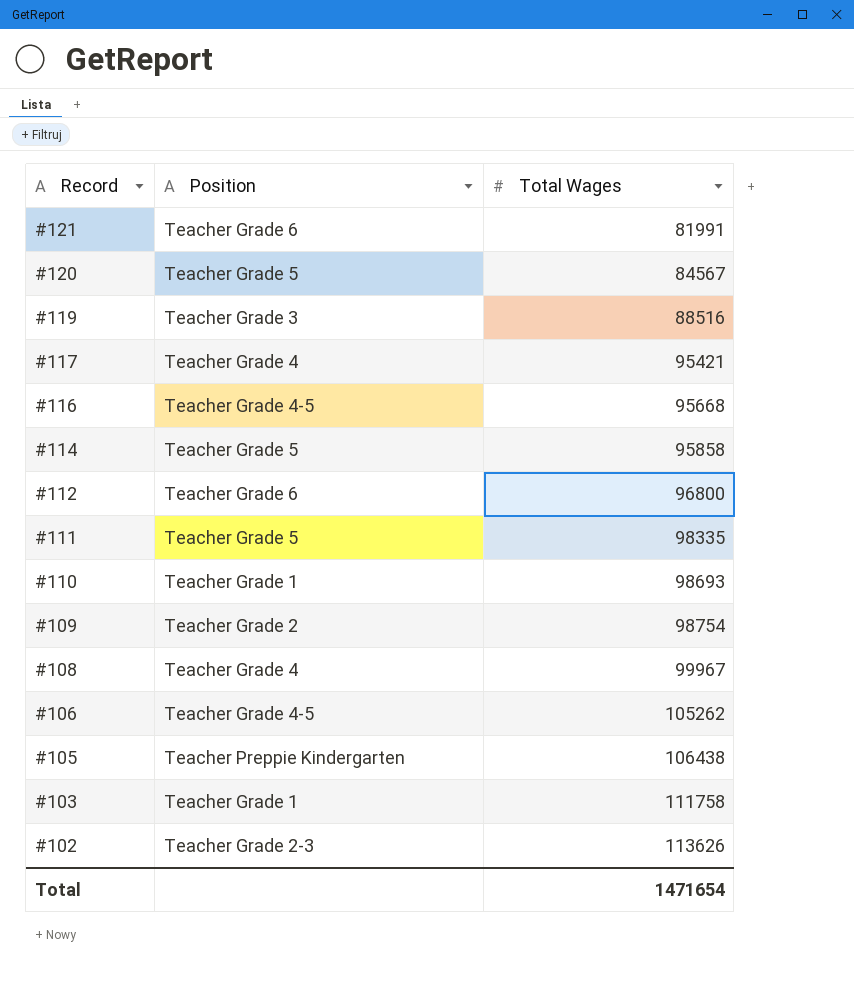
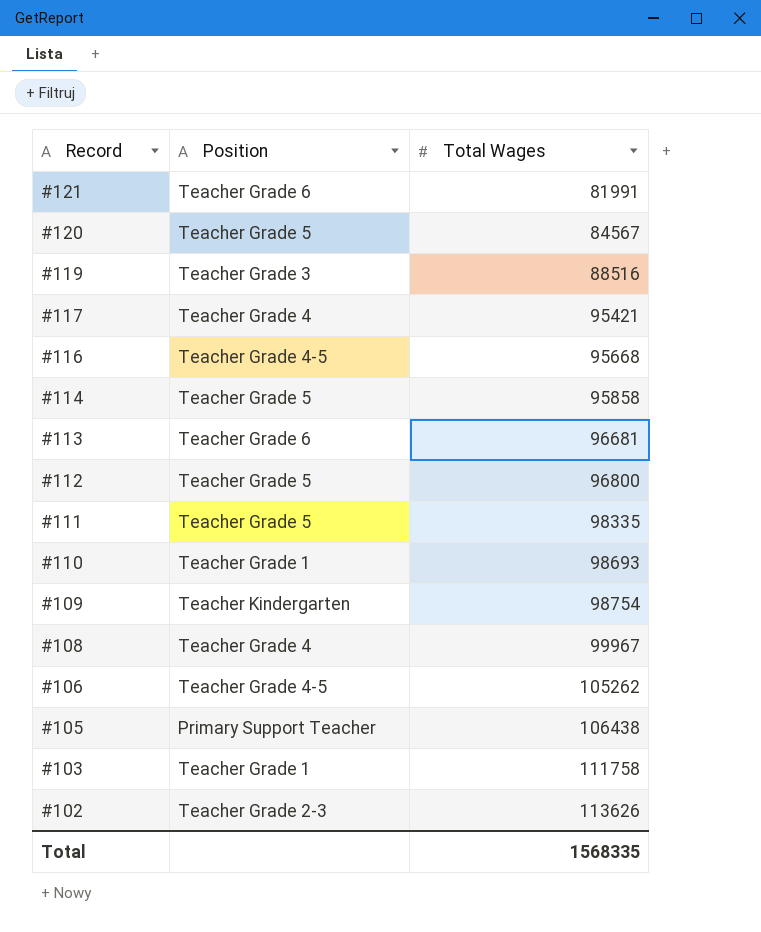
row #113: none -> Teacher Grade 6 | 96681
#112 | Position: Teacher Grade 6 -> Teacher Grade 5
#109 | Position: Teacher Grade 2 -> Teacher Kindergarten
#105 | Position: Teacher Preppie Kindergarten -> Primary Support Teacher
Total | Total Wages: 1471654 -> 1568335

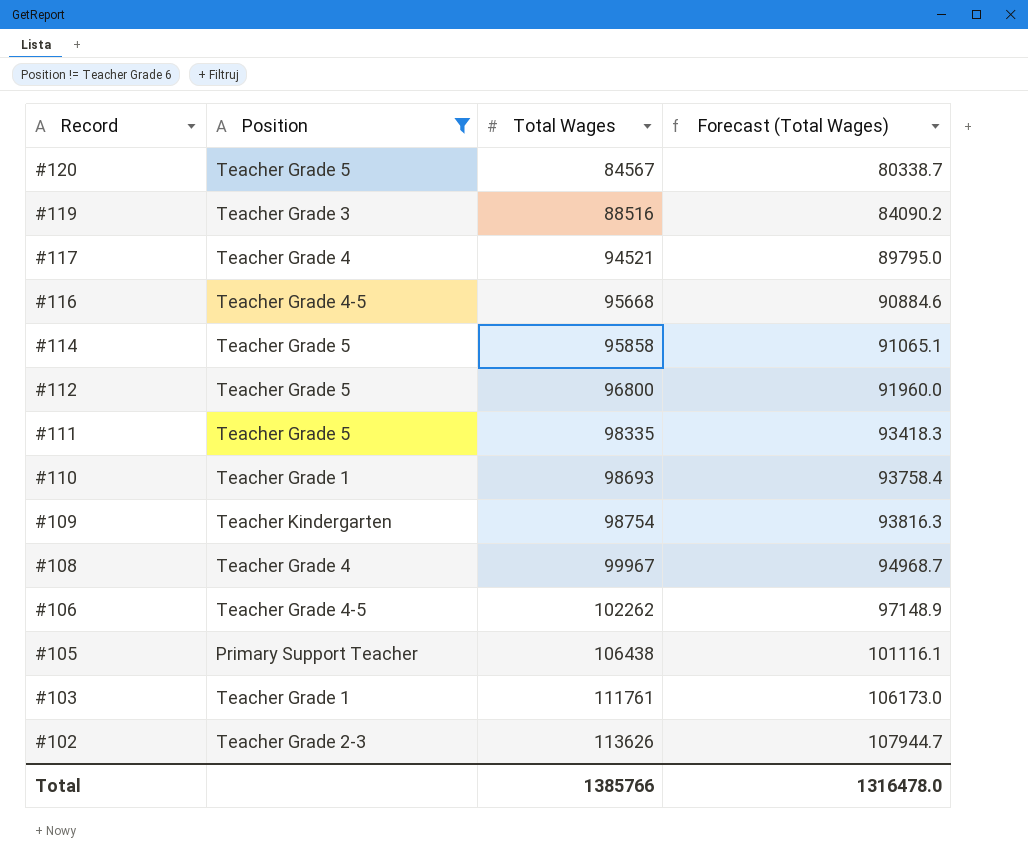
filter: none -> Position != Teacher Grade 6
column Forecast (Total Wages) | formula: none -> [Total Wages] * 0.95
#117 | Total Wages: 95421 -> 94521
#106 | Total Wages: 105262 -> 102262
#103 | Total Wages: 111758 -> 111761
Total | Total Wages: 1568335 -> 1385766

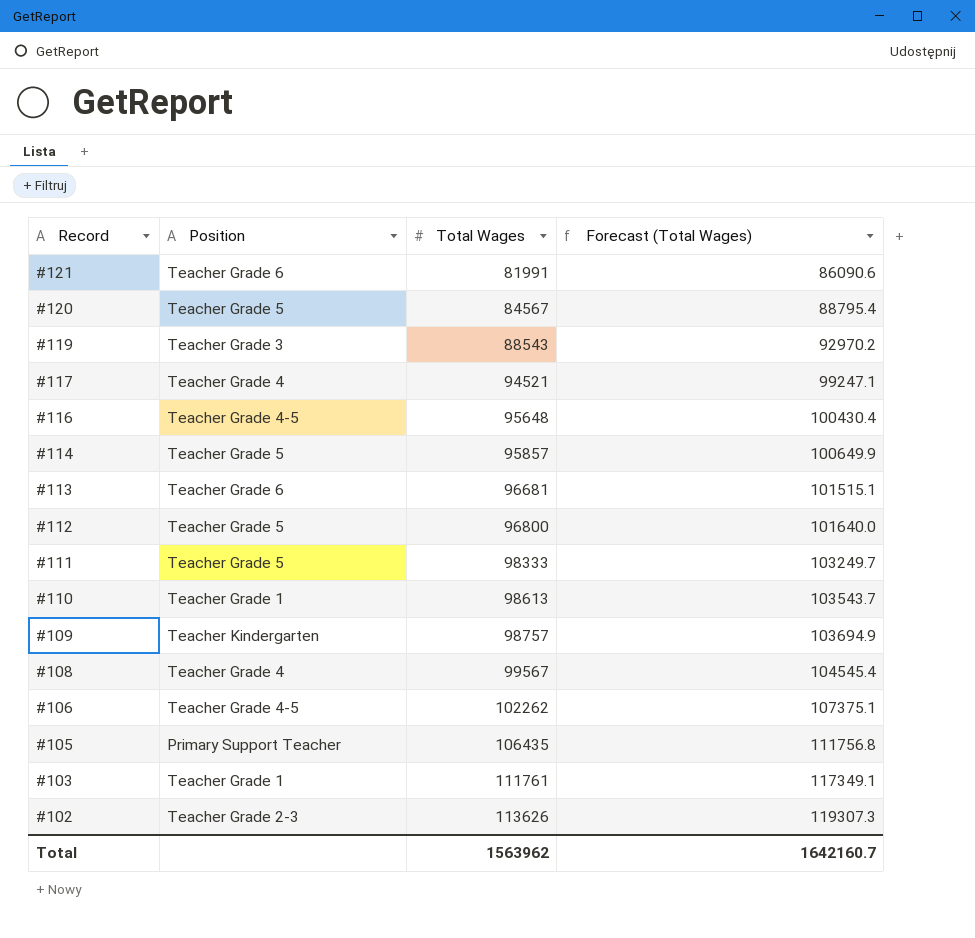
filter: Position != Teacher Grade 6 -> none
column Forecast (Total Wages) | formula: [Total Wages] * 0.95 -> [Total Wages] * 1.05
#119 | Total Wages: 88516 -> 88543
#116 | Total Wages: 95668 -> 95648
#114 | Total Wages: 95858 -> 95857
#111 | Total Wages: 98335 -> 98333
#110 | Total Wages: 98693 -> 98613
#109 | Total Wages: 98754 -> 98757
#108 | Total Wages: 99967 -> 99567
#105 | Total Wages: 106438 -> 106435
Total | Total Wages: 1385766 -> 1563962
Total | Forecast (Total Wages): 1316478.0 -> 1642160.7

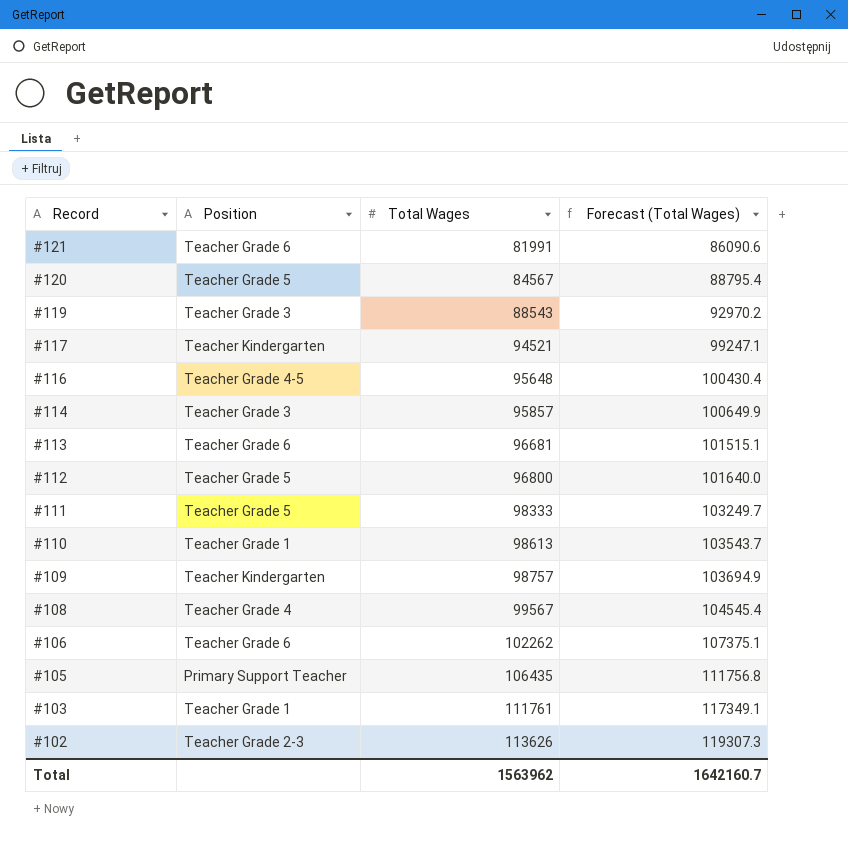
#117 | Position: Teacher Grade 4 -> Teacher Kindergarten
#114 | Position: Teacher Grade 5 -> Teacher Grade 3
#106 | Position: Teacher Grade 4-5 -> Teacher Grade 6

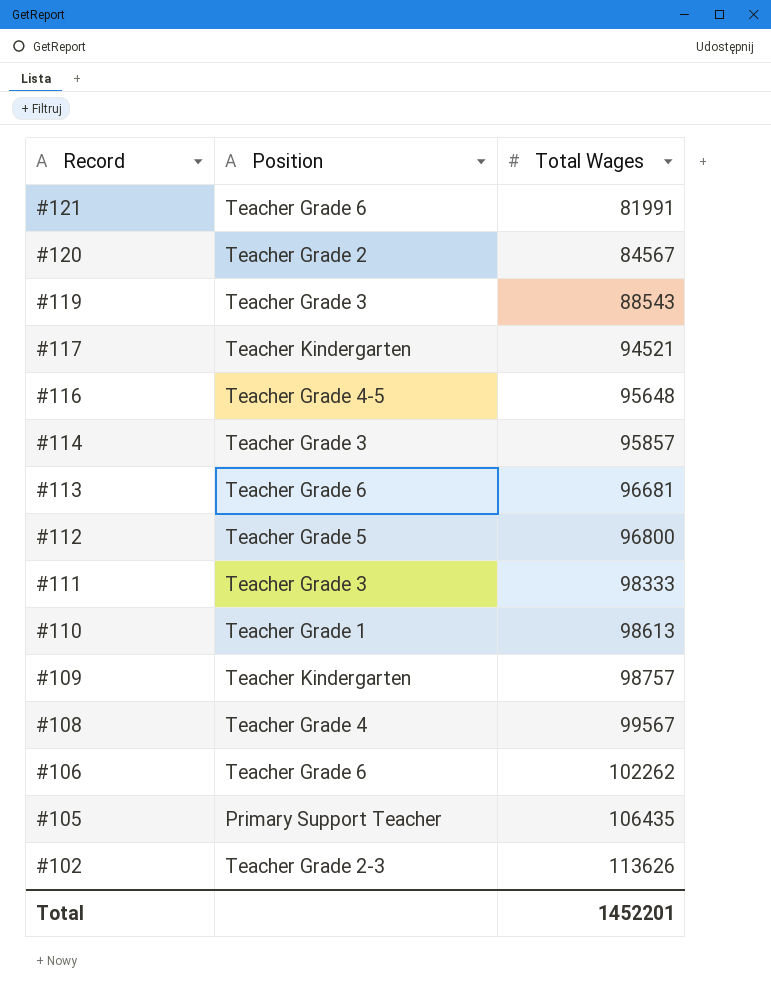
column Forecast (Total Wages) | formula: [Total Wages] * 1.05 -> none
row #103: Teacher Grade 1 | 111761 | 117349.1 -> none
#120 | Position: Teacher Grade 5 -> Teacher Grade 2
#111 | Position: Teacher Grade 5 -> Teacher Grade 3
Total | Total Wages: 1563962 -> 1452201

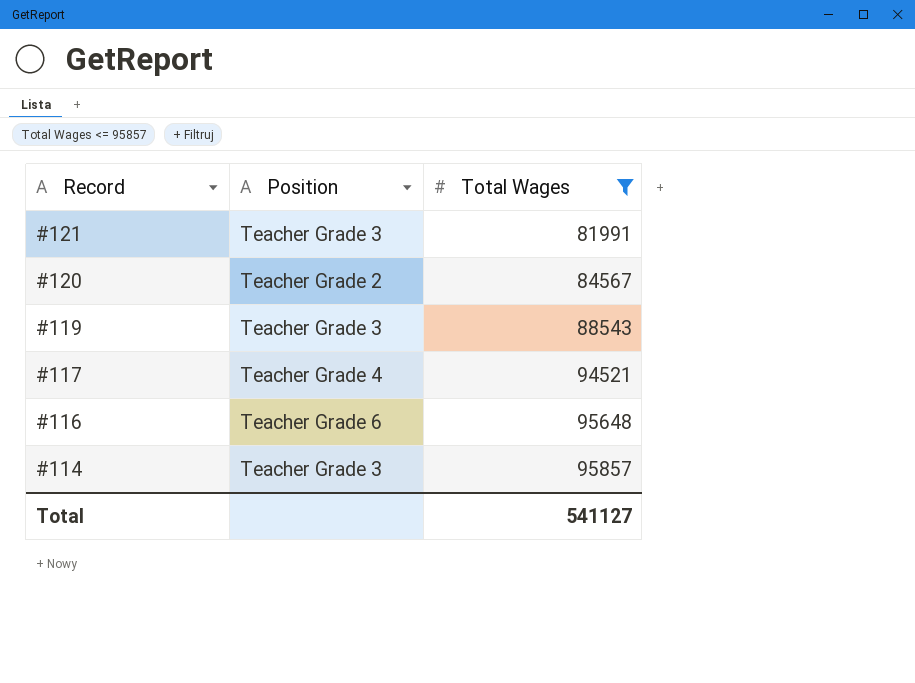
filter: none -> Total Wages <= 95857
#121 | Position: Teacher Grade 6 -> Teacher Grade 3
#117 | Position: Teacher Kindergarten -> Teacher Grade 4
#116 | Position: Teacher Grade 4-5 -> Teacher Grade 6
Total | Total Wages: 1452201 -> 541127

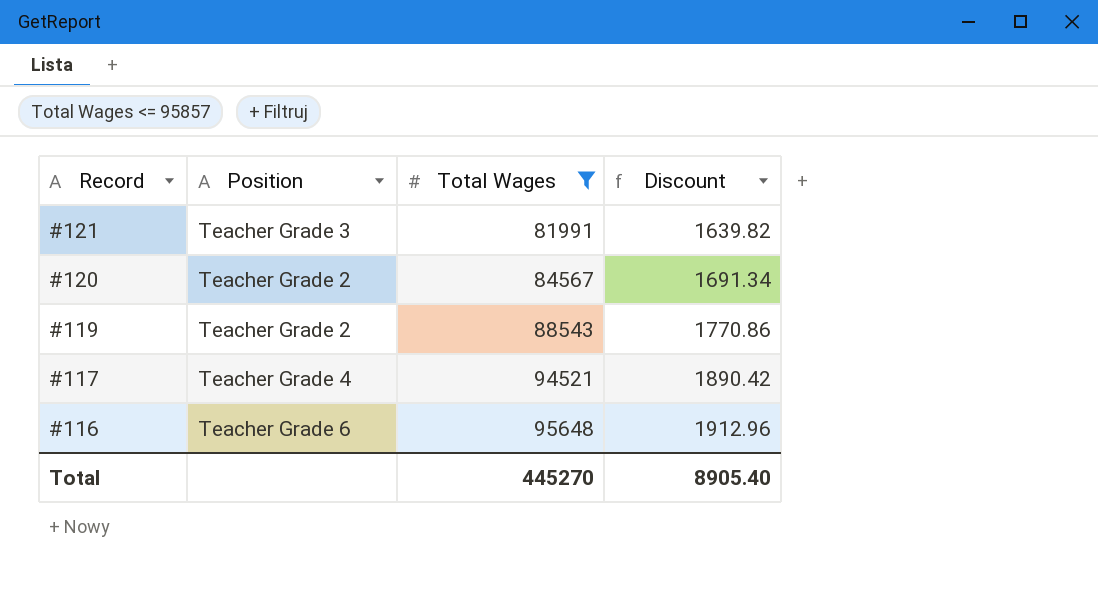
column Discount | formula: none -> [Total Wages] * 0.02
row #114: Teacher Grade 3 | 95857 -> none
#119 | Position: Teacher Grade 3 -> Teacher Grade 2
Total | Total Wages: 541127 -> 445270

